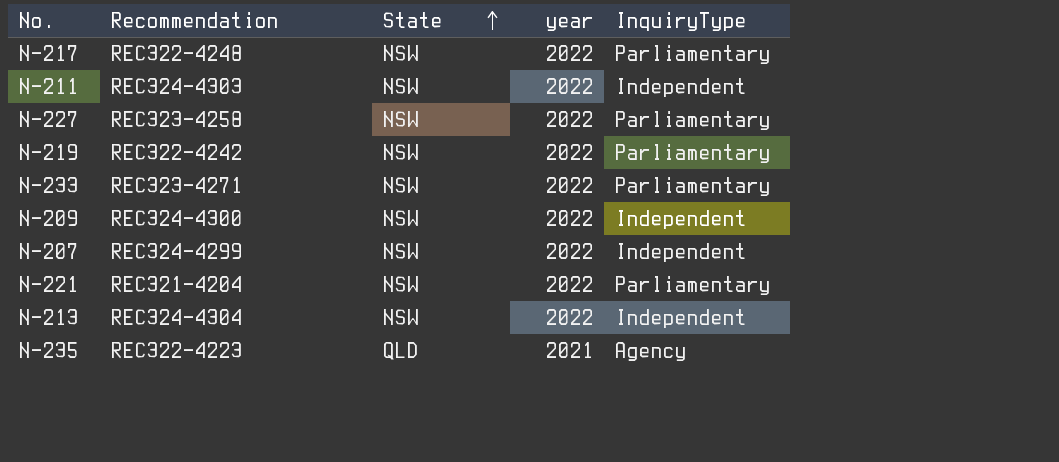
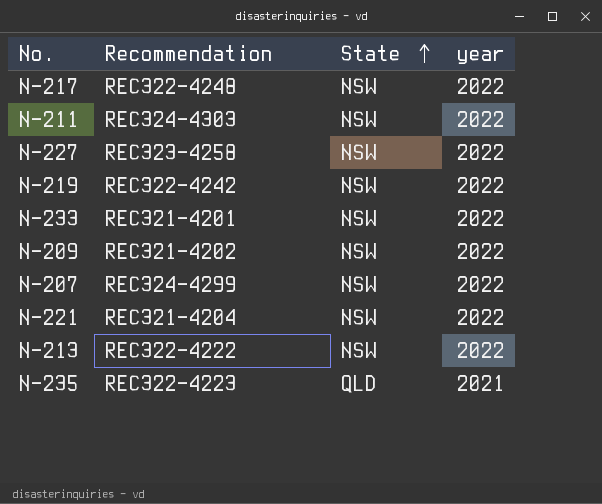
column InquiryType | position: 5 -> none
N-233 | Recommendation: REC323-4271 -> REC321-4201
N-209 | Recommendation: REC324-4300 -> REC321-4202
N-213 | Recommendation: REC324-4304 -> REC322-4222

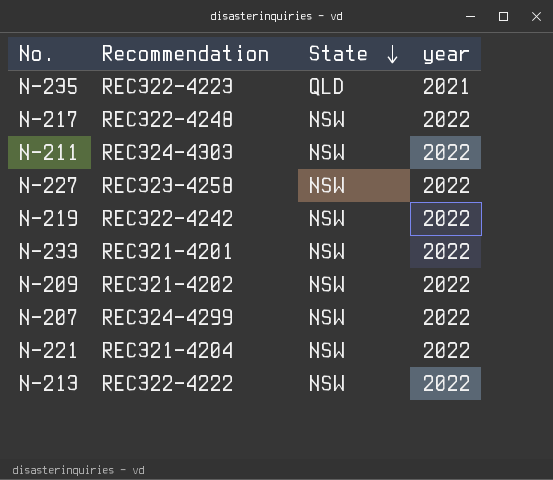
row order: State ascending -> State descending

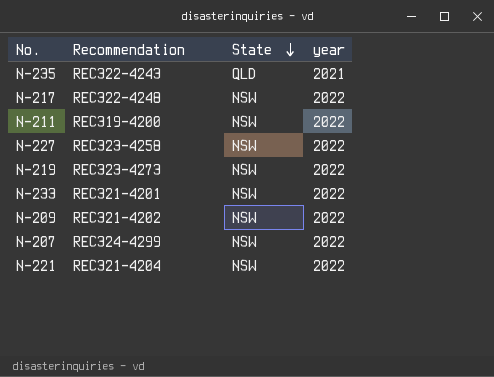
row N-213: REC322-4222 | NSW | 2022 -> none
N-235 | Recommendation: REC322-4223 -> REC322-4243
N-211 | Recommendation: REC324-4303 -> REC319-4200
N-219 | Recommendation: REC322-4242 -> REC323-4273

